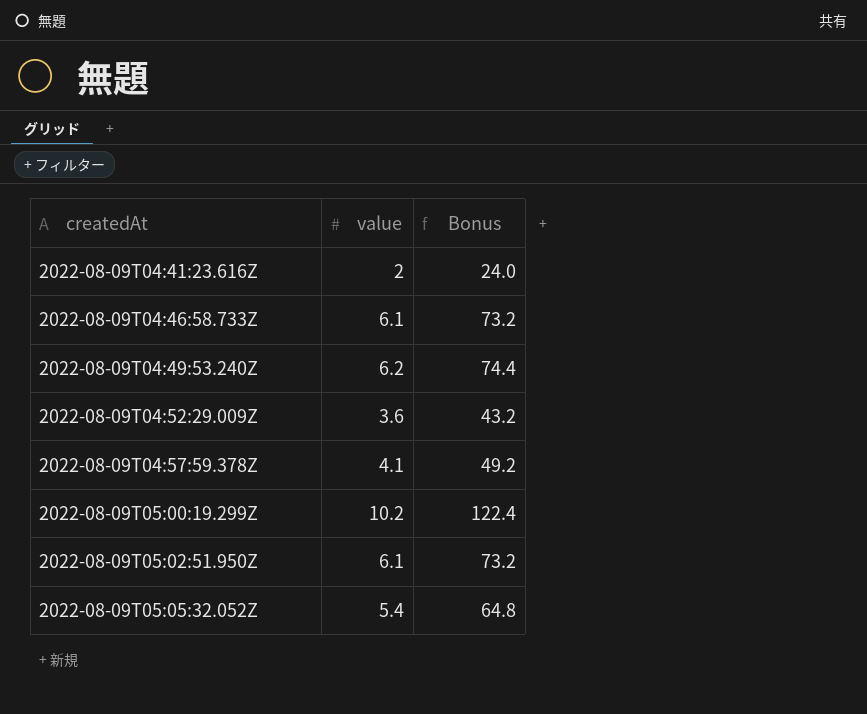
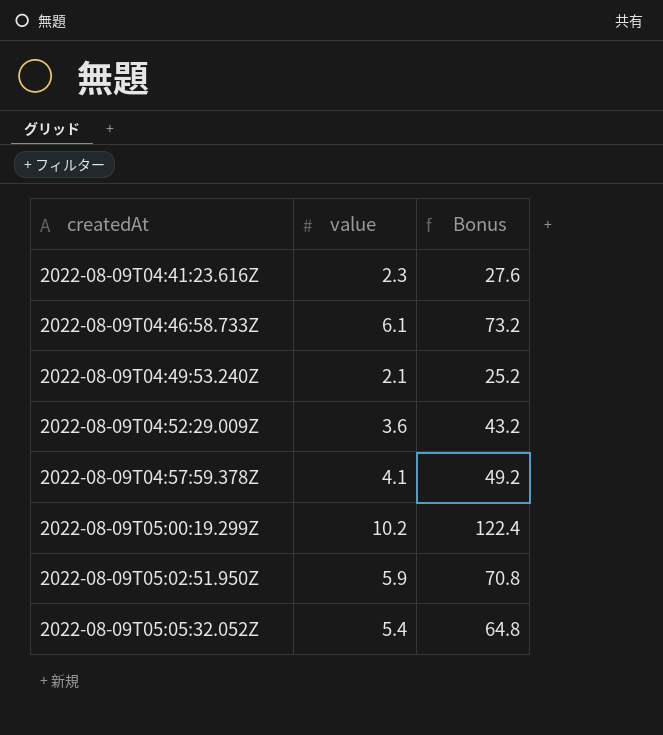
2022-08-09T04:41:23.616Z | value: 2 -> 2.3
2022-08-09T04:41:23.616Z | Bonus: 24.0 -> 27.6
2022-08-09T04:49:53.240Z | value: 6.2 -> 2.1
2022-08-09T04:49:53.240Z | Bonus: 74.4 -> 25.2
2022-08-09T05:02:51.950Z | value: 6.1 -> 5.9
2022-08-09T05:02:51.950Z | Bonus: 73.2 -> 70.8

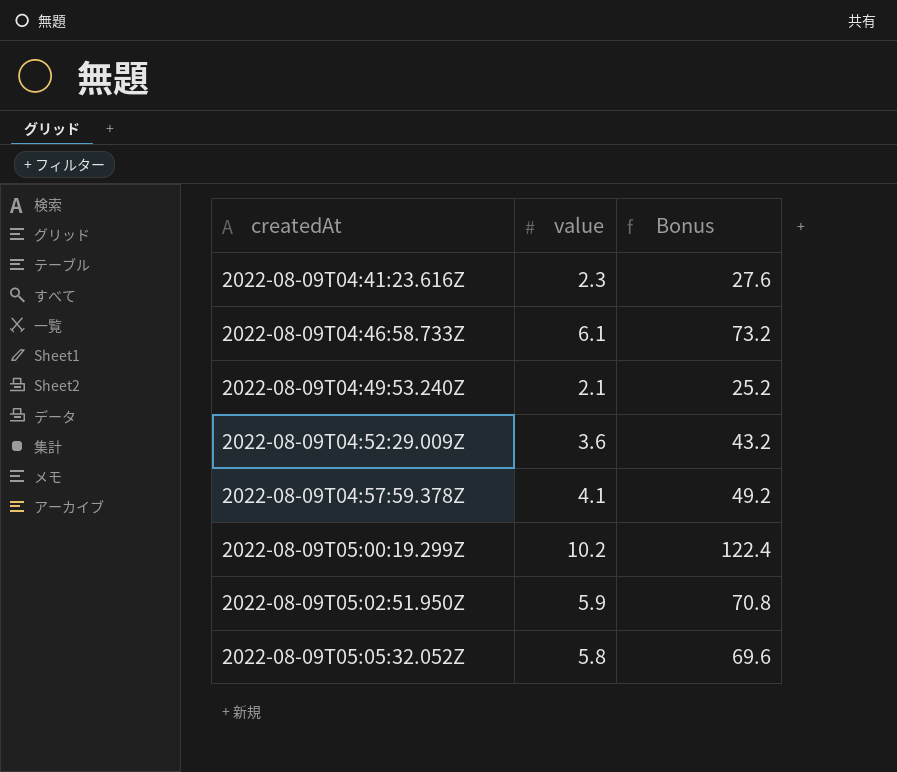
2022-08-09T05:05:32.052Z | value: 5.4 -> 5.8
2022-08-09T05:05:32.052Z | Bonus: 64.8 -> 69.6

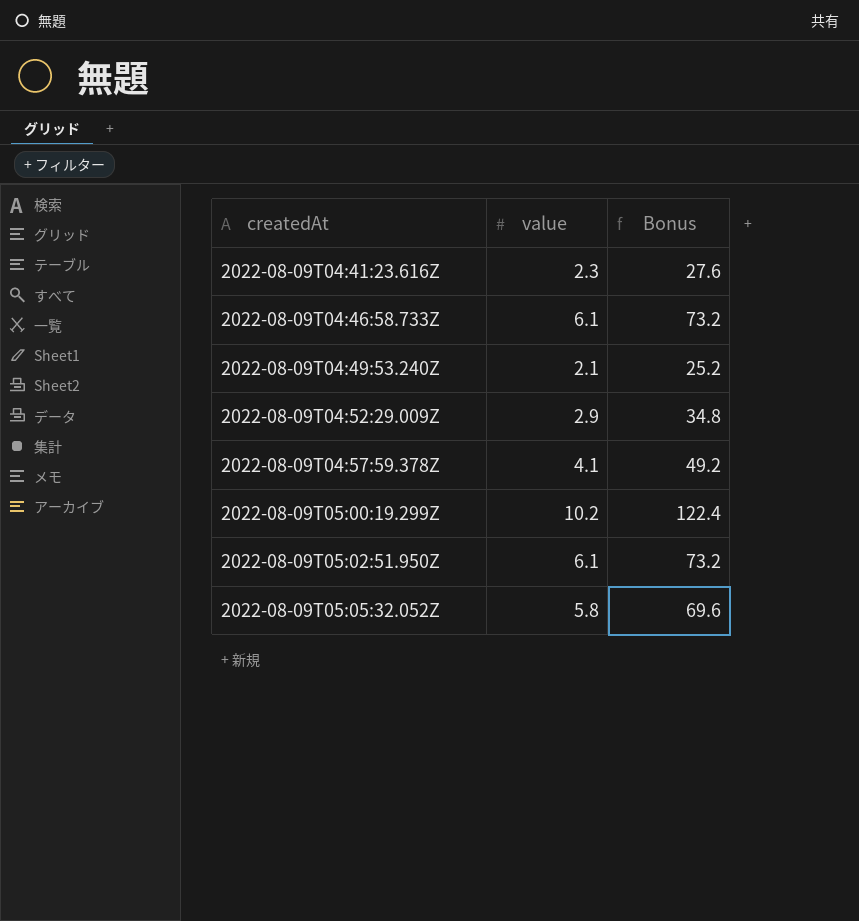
2022-08-09T04:52:29.009Z | value: 3.6 -> 2.9
2022-08-09T04:52:29.009Z | Bonus: 43.2 -> 34.8
2022-08-09T05:02:51.950Z | value: 5.9 -> 6.1
2022-08-09T05:02:51.950Z | Bonus: 70.8 -> 73.2

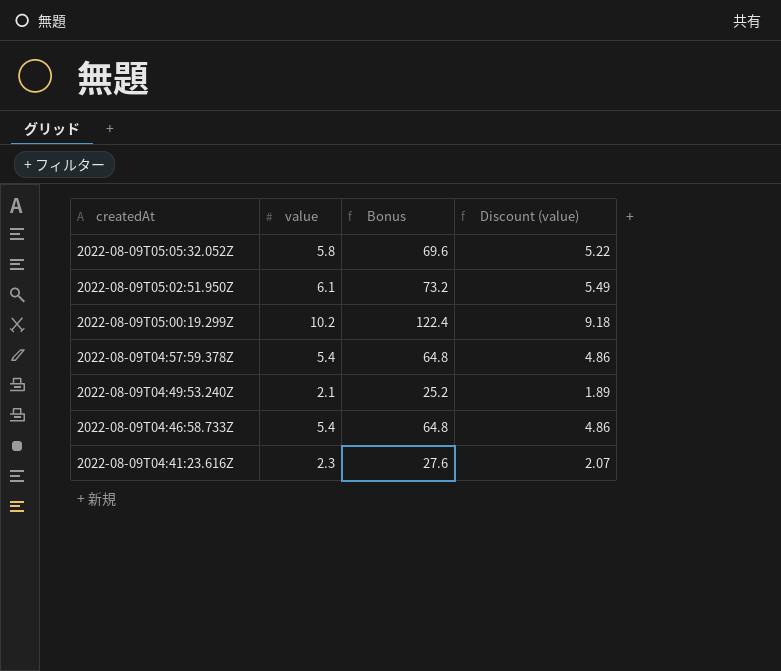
row order: createdAt ascending -> createdAt descending
column Discount (value) | formula: none -> [value] * 0.9
row 2022-08-09T04:52:29.009Z: 2.9 | 34.8 -> none
2022-08-09T04:57:59.378Z | value: 4.1 -> 5.4
2022-08-09T04:57:59.378Z | Bonus: 49.2 -> 64.8
2022-08-09T04:46:58.733Z | value: 6.1 -> 5.4
2022-08-09T04:46:58.733Z | Bonus: 73.2 -> 64.8

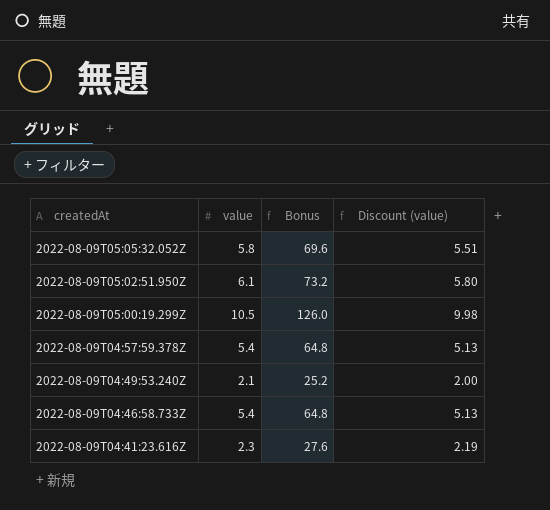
column Discount (value) | formula: [value] * 0.9 -> [value] * 0.95
2022-08-09T05:00:19.299Z | value: 10.2 -> 10.5
2022-08-09T05:00:19.299Z | Bonus: 122.4 -> 126.0

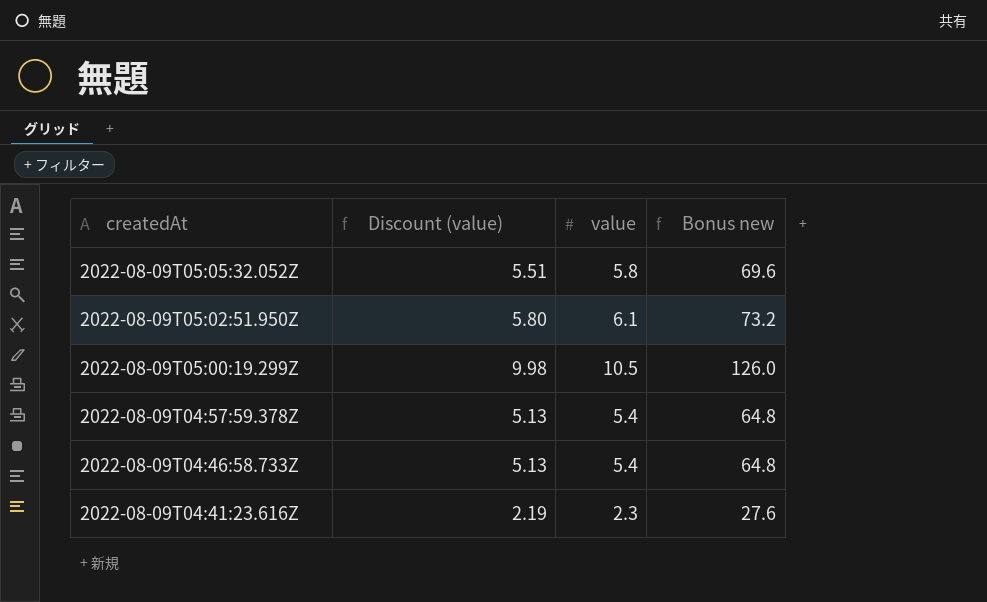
column Discount (value) | position: 4 -> 2
column name: Bonus -> Bonus new
row 2022-08-09T04:49:53.240Z: 2.1 | 25.2 | 2.00 -> none

